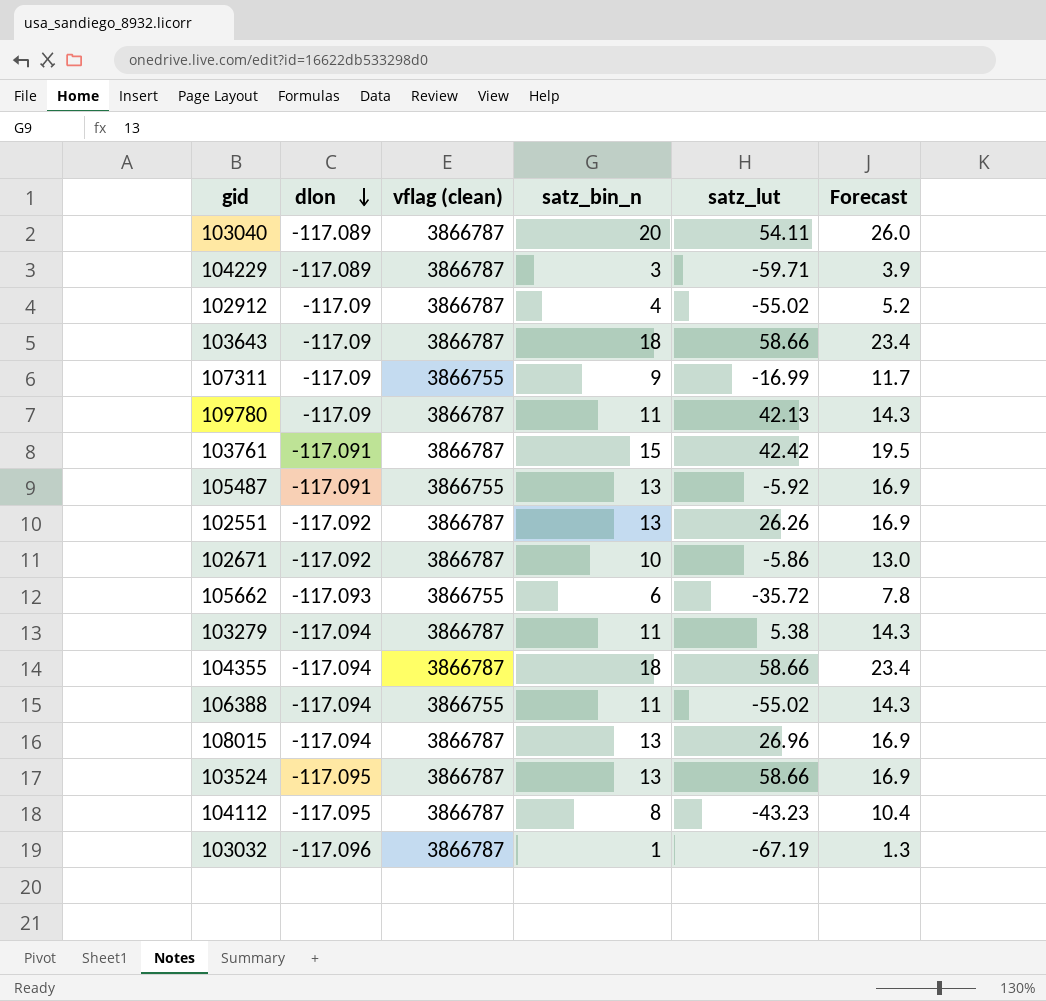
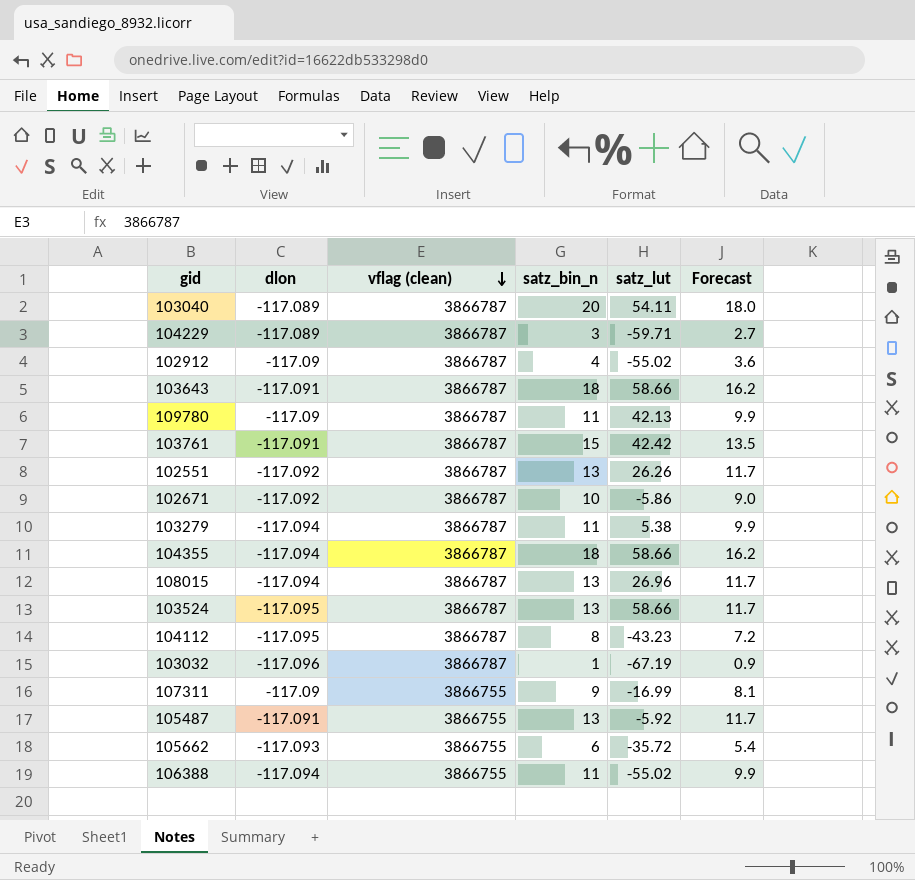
row order: dlon descending -> vflag (clean) descending
column Forecast | formula: [satz_bin_n] * 1.3 -> [satz_bin_n] * 0.9
103643 | dlon: -117.09 -> -117.091

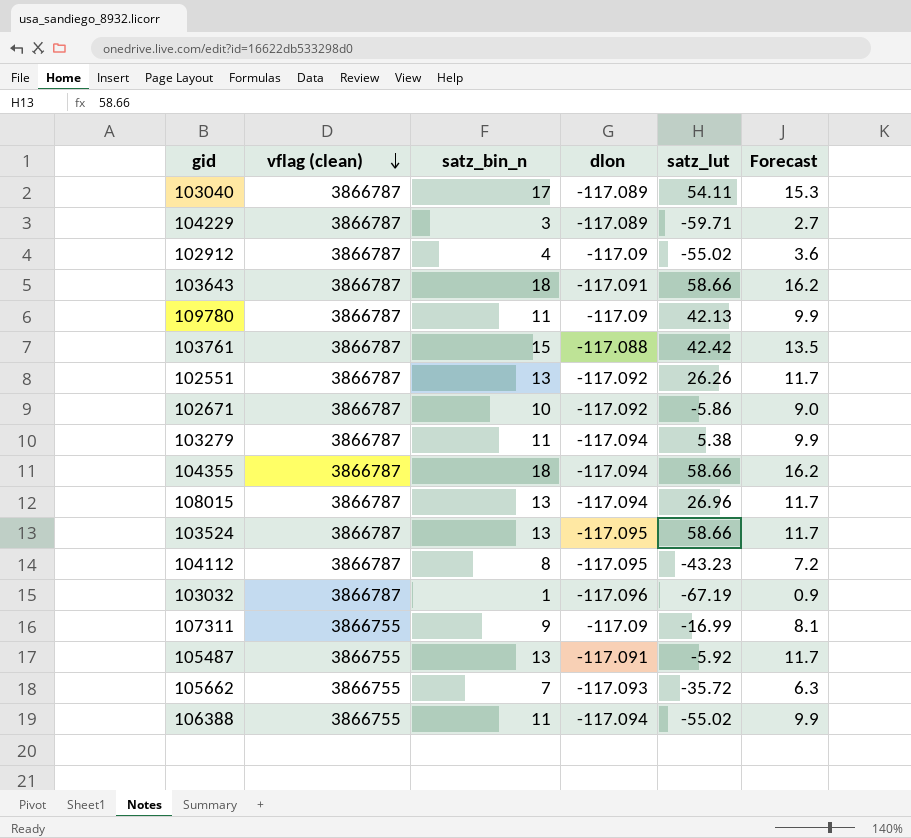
column dlon | position: 2 -> 4
103040 | satz_bin_n: 20 -> 17
103040 | Forecast: 18.0 -> 15.3
103761 | dlon: -117.091 -> -117.088
105662 | satz_bin_n: 6 -> 7
105662 | Forecast: 5.4 -> 6.3

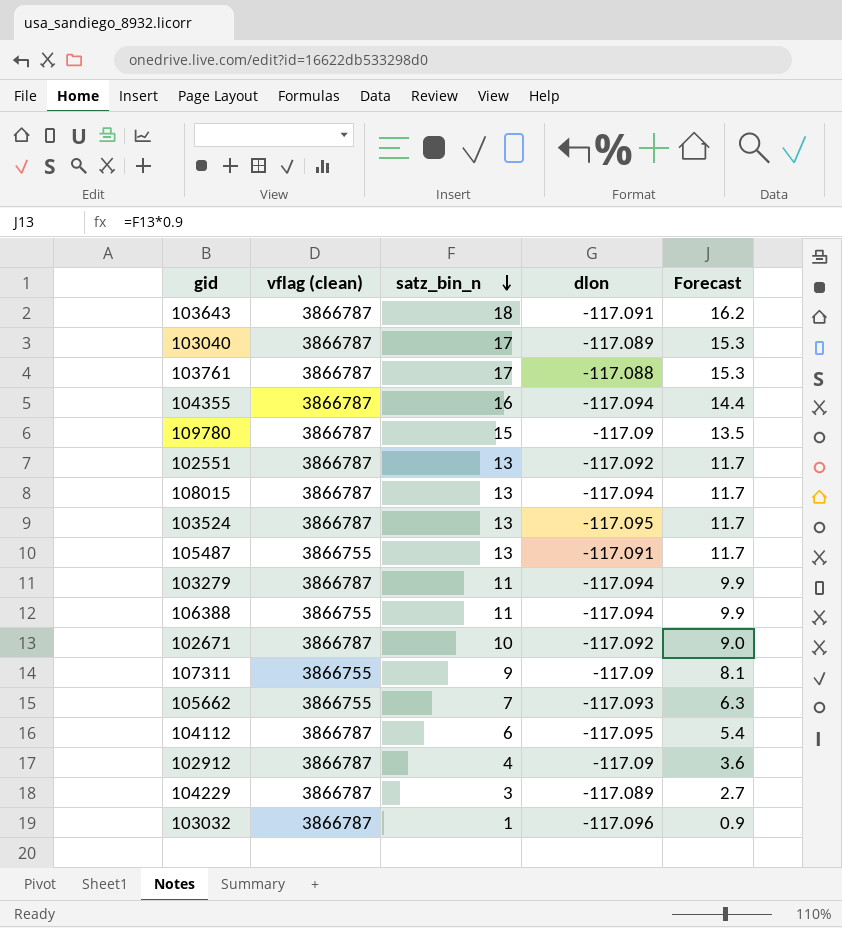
row order: vflag (clean) descending -> satz_bin_n descending
column satz_lut | position: 5 -> none
103761 | satz_bin_n: 15 -> 17
103761 | Forecast: 13.5 -> 15.3
104355 | satz_bin_n: 18 -> 16
104355 | Forecast: 16.2 -> 14.4
109780 | satz_bin_n: 11 -> 15
109780 | Forecast: 9.9 -> 13.5
104112 | satz_bin_n: 8 -> 6
104112 | Forecast: 7.2 -> 5.4

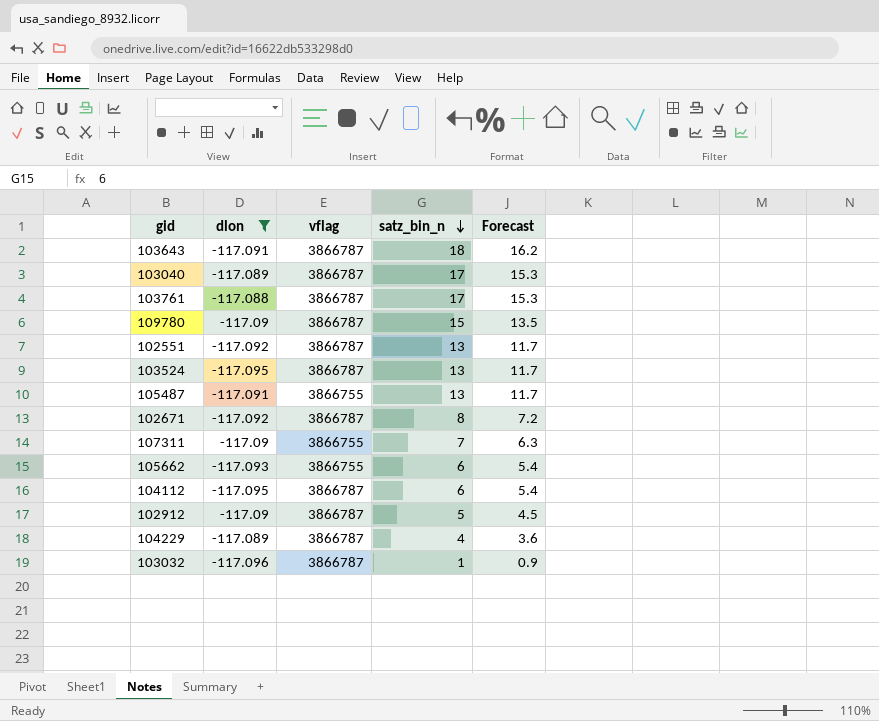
filter: none -> dlon != -117.094
column dlon | position: 4 -> 2
column name: vflag (clean) -> vflag
102671 | satz_bin_n: 10 -> 8
102671 | Forecast: 9.0 -> 7.2
107311 | satz_bin_n: 9 -> 7
107311 | Forecast: 8.1 -> 6.3
105662 | satz_bin_n: 7 -> 6
105662 | Forecast: 6.3 -> 5.4
102912 | satz_bin_n: 4 -> 5
102912 | Forecast: 3.6 -> 4.5
104229 | satz_bin_n: 3 -> 4
104229 | Forecast: 2.7 -> 3.6

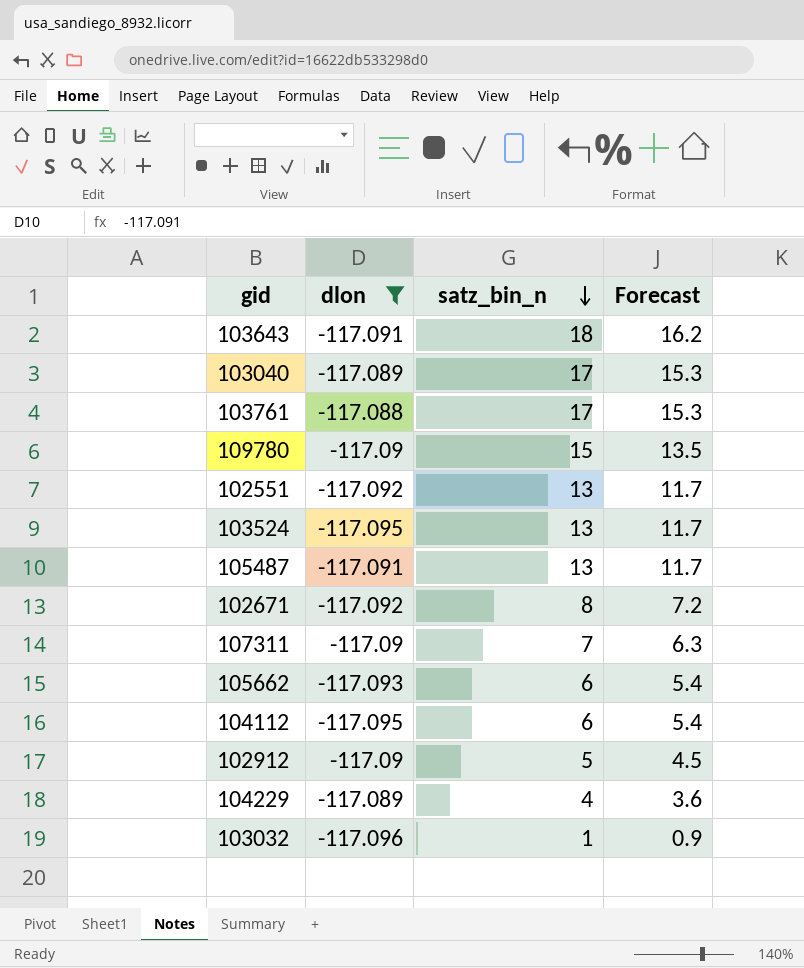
column vflag | position: 3 -> none

